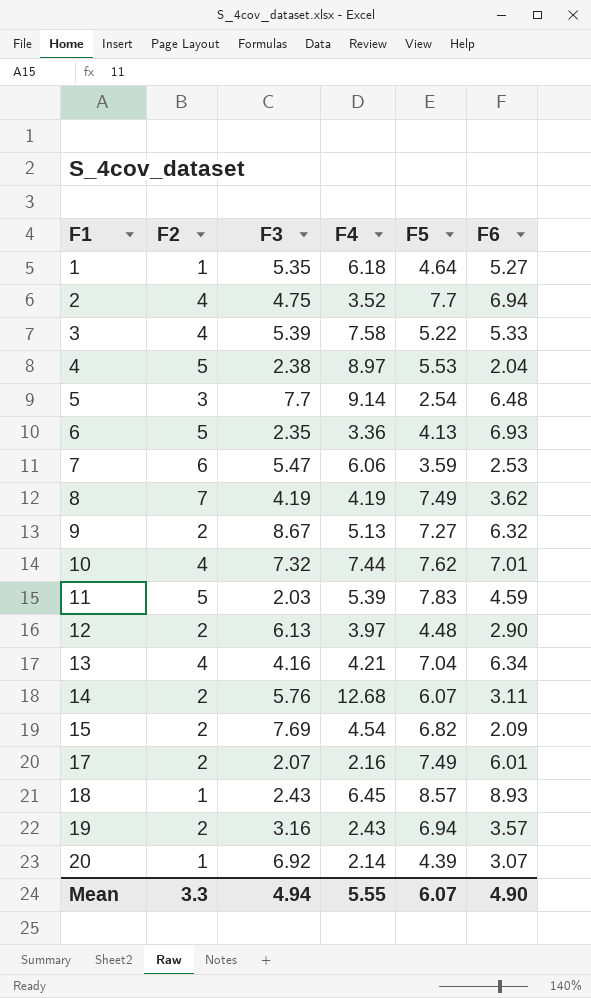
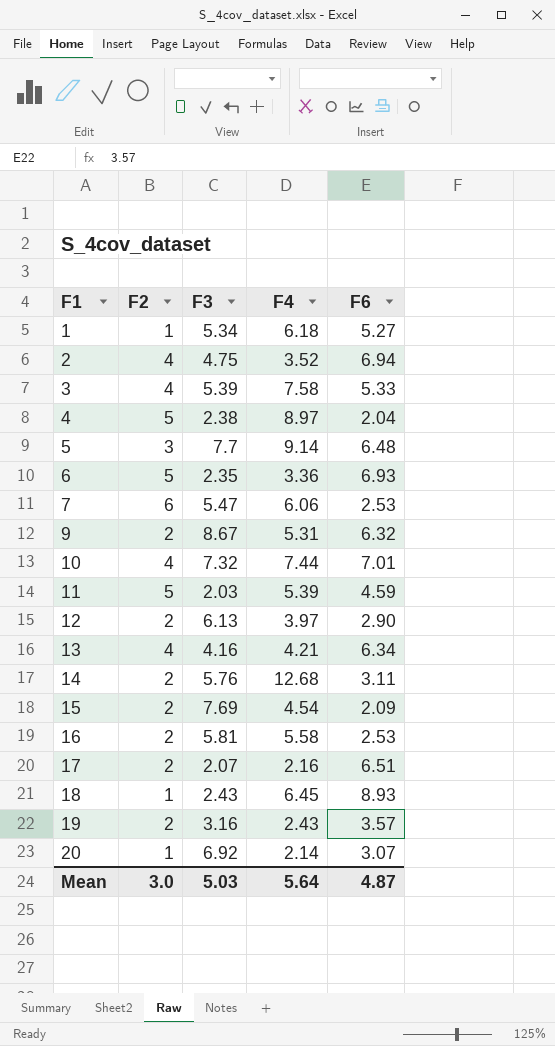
column F5 | position: 5 -> none
row 8: 7 | 4.19 | 4.19 | 7.49 | 3.62 -> none
1 | F3: 5.35 -> 5.34
9 | F4: 5.13 -> 5.31
row 16: none -> 2 | 5.81 | 5.58 | 2.53
17 | F6: 6.01 -> 6.51
Mean | F2: 3.3 -> 3.0
Mean | F3: 4.94 -> 5.03
Mean | F4: 5.55 -> 5.64
Mean | F6: 4.90 -> 4.87

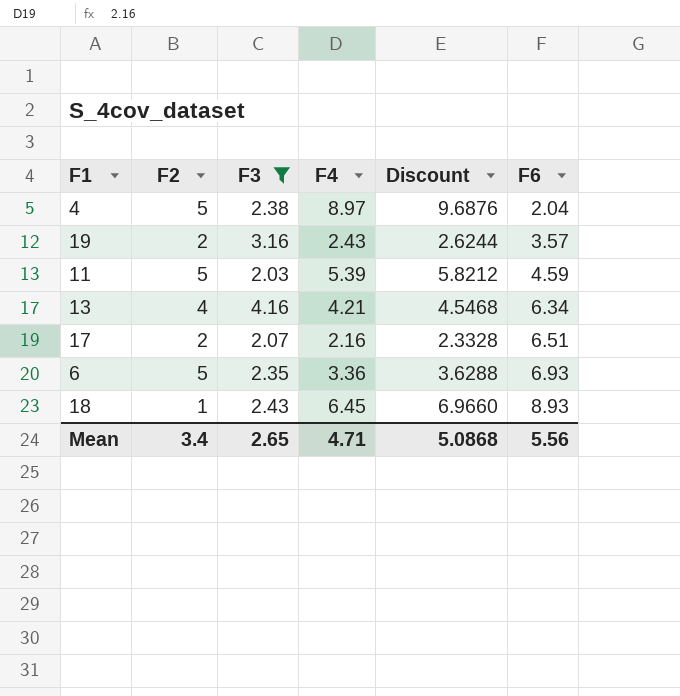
filter: none -> F3 <= 4.16
row order: F1 ascending -> F6 ascending
column Discount | formula: none -> [F4] * 1.08
Mean | F2: 3.0 -> 3.4
Mean | F3: 5.03 -> 2.65
Mean | F4: 5.64 -> 4.71
Mean | F6: 4.87 -> 5.56

